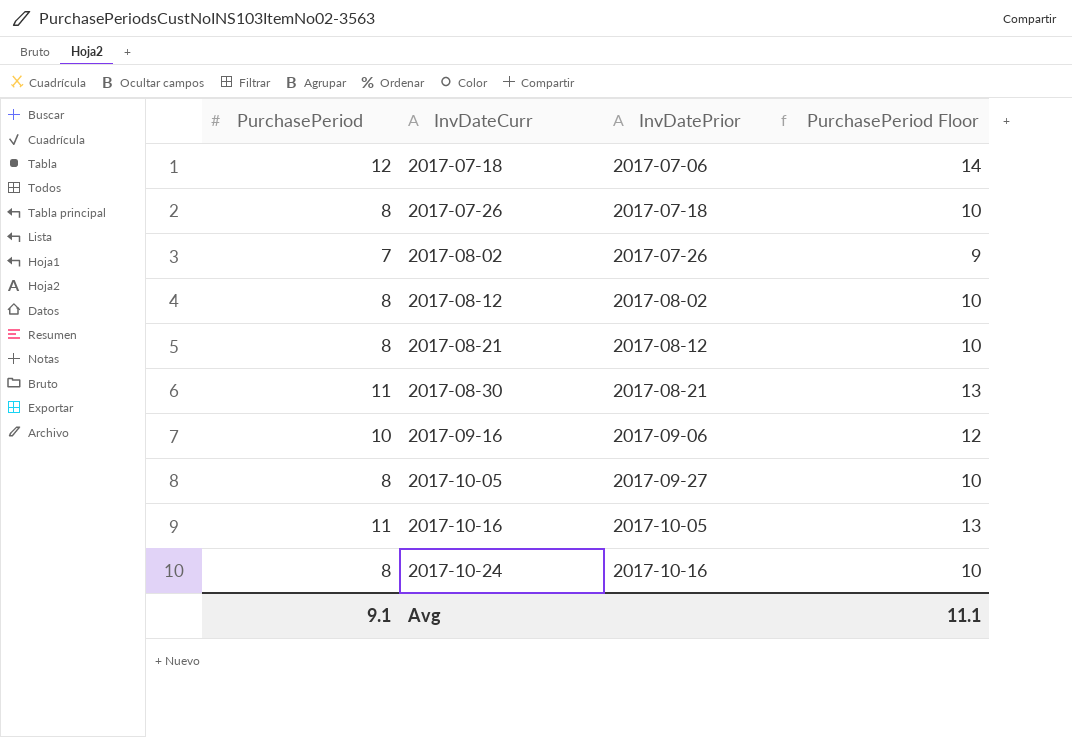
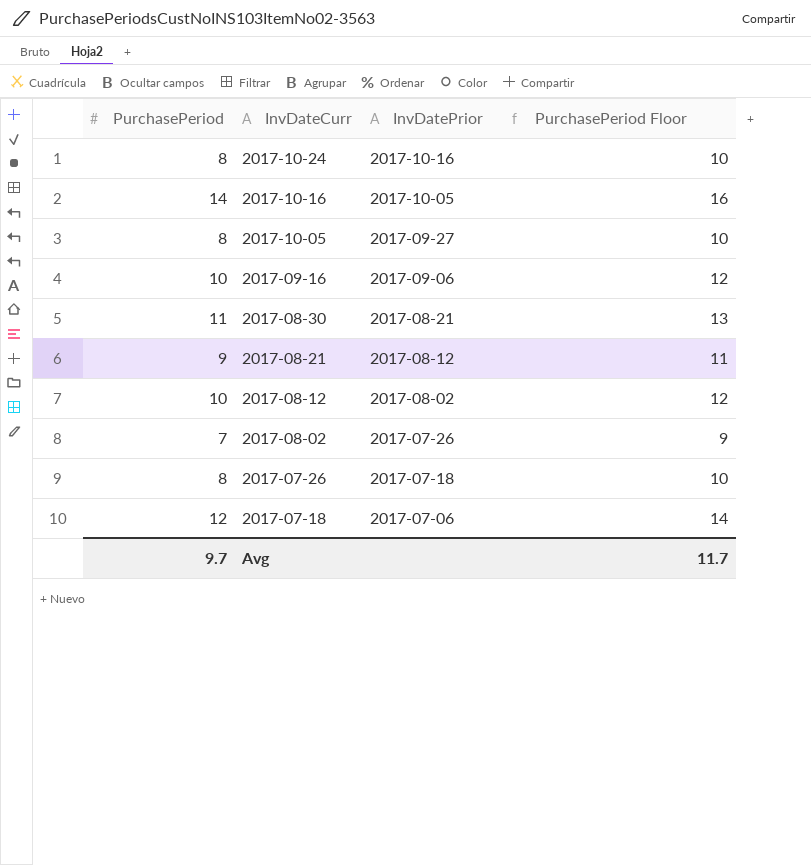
row order: InvDateCurr ascending -> InvDateCurr descending
2017-10-16 | PurchasePeriod: 11 -> 14
2017-10-16 | PurchasePeriod Floor: 13 -> 16
2017-08-21 | PurchasePeriod: 8 -> 9
2017-08-21 | PurchasePeriod Floor: 10 -> 11
2017-08-12 | PurchasePeriod: 8 -> 10
2017-08-12 | PurchasePeriod Floor: 10 -> 12
Avg | PurchasePeriod: 9.1 -> 9.7
Avg | PurchasePeriod Floor: 11.1 -> 11.7

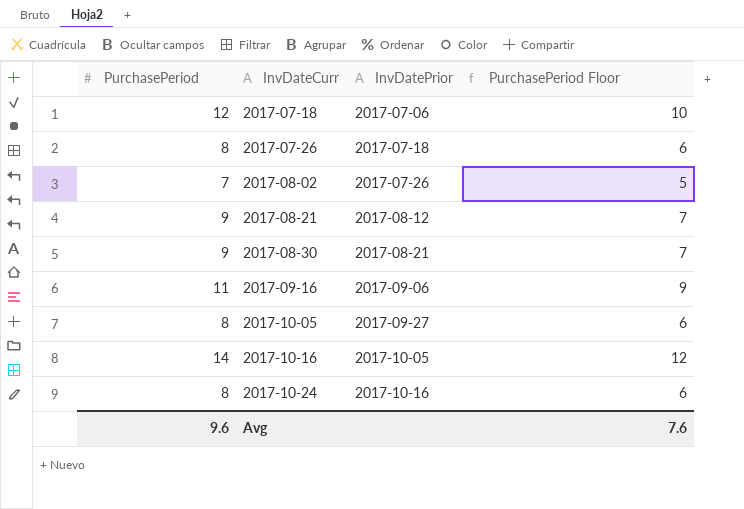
row order: InvDateCurr descending -> InvDateCurr ascending
column PurchasePeriod Floor | formula: [PurchasePeriod] + 2 -> [PurchasePeriod] - 2
row 2017-08-12: 10 | 2017-08-02 | 12 -> none
2017-08-30 | PurchasePeriod: 11 -> 9
2017-09-16 | PurchasePeriod: 10 -> 11
Avg | PurchasePeriod: 9.7 -> 9.6
Avg | PurchasePeriod Floor: 11.7 -> 7.6

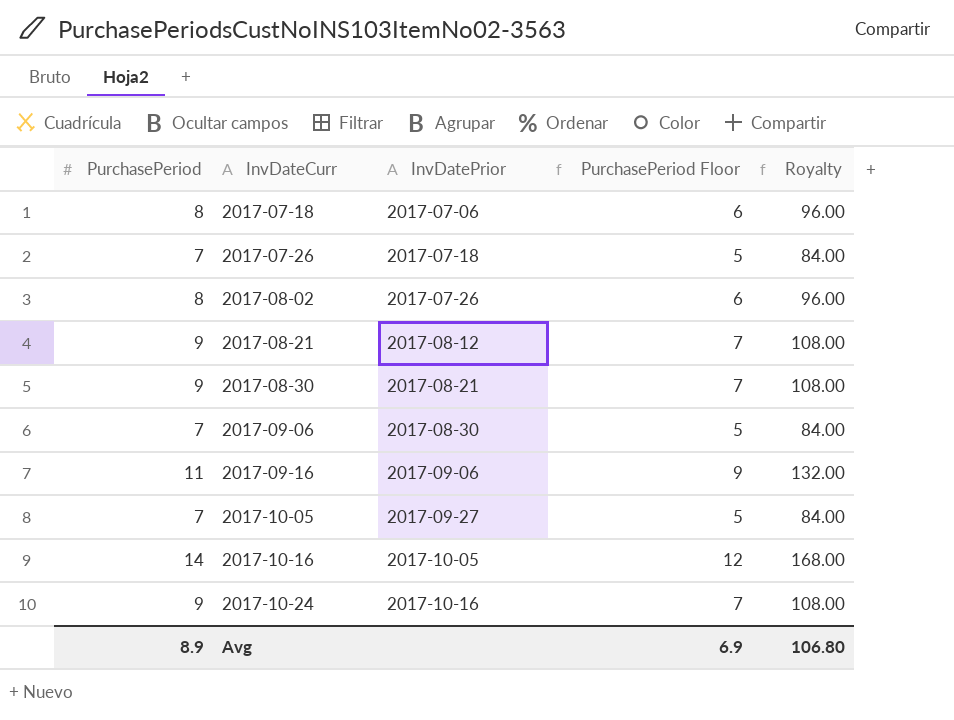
column Royalty | formula: none -> [PurchasePeriod] * 12
2017-07-18 | PurchasePeriod: 12 -> 8
2017-07-18 | PurchasePeriod Floor: 10 -> 6
2017-07-26 | PurchasePeriod: 8 -> 7
2017-07-26 | PurchasePeriod Floor: 6 -> 5
2017-08-02 | PurchasePeriod: 7 -> 8
2017-08-02 | PurchasePeriod Floor: 5 -> 6
row 2017-09-06: none -> 7 | 2017-08-30 | 5 | 84.00
2017-10-05 | PurchasePeriod: 8 -> 7
2017-10-05 | PurchasePeriod Floor: 6 -> 5
2017-10-24 | PurchasePeriod: 8 -> 9
2017-10-24 | PurchasePeriod Floor: 6 -> 7
Avg | PurchasePeriod: 9.6 -> 8.9
Avg | PurchasePeriod Floor: 7.6 -> 6.9

